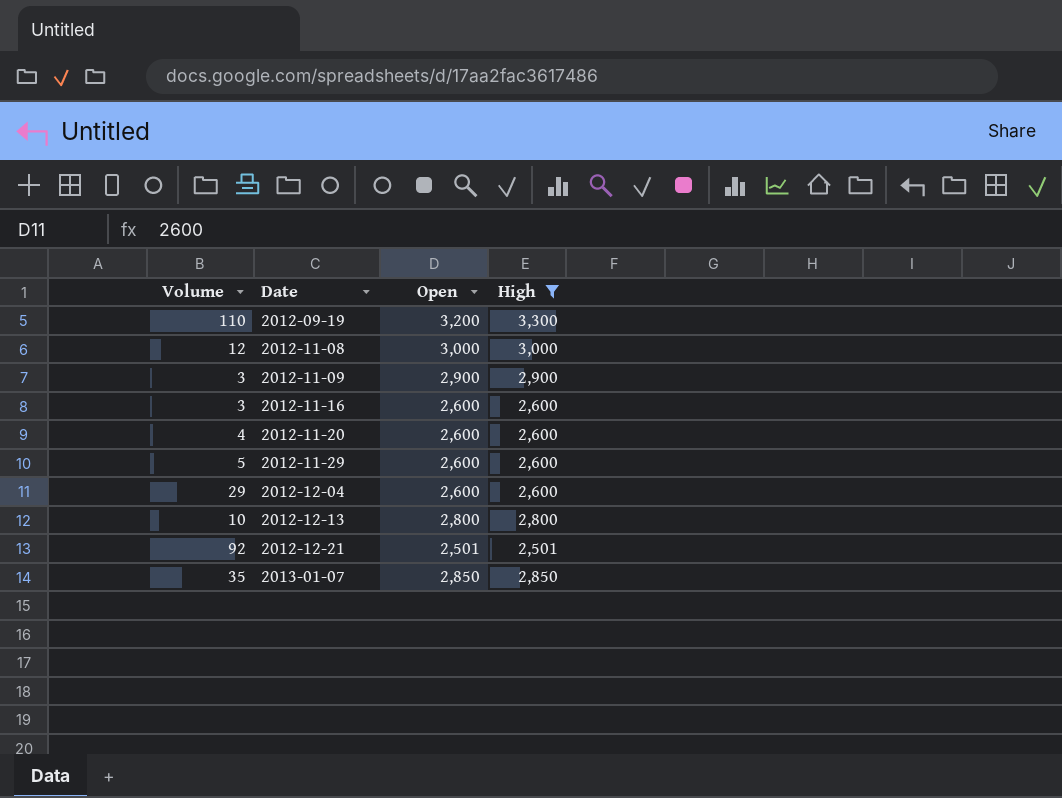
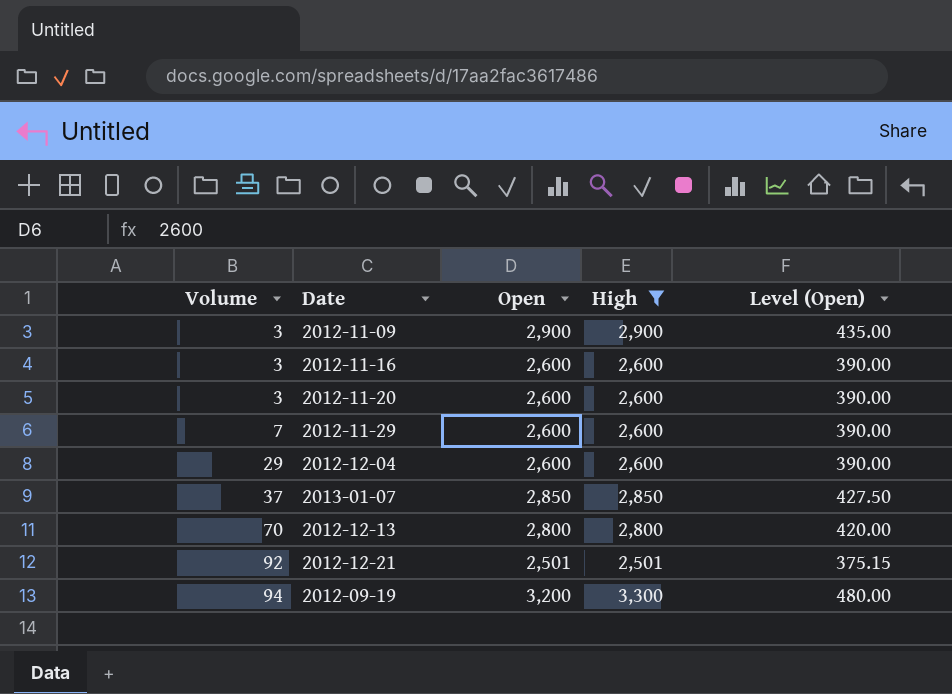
row order: Date ascending -> Volume ascending
column Level (Open) | formula: none -> [Open] * 0.15
row 2012-11-08: 12 | 3,000 | 3,000 -> none
2012-11-20 | Volume: 4 -> 3
2012-11-29 | Volume: 5 -> 7
2013-01-07 | Volume: 35 -> 37
2012-12-13 | Volume: 10 -> 70
2012-09-19 | Volume: 110 -> 94

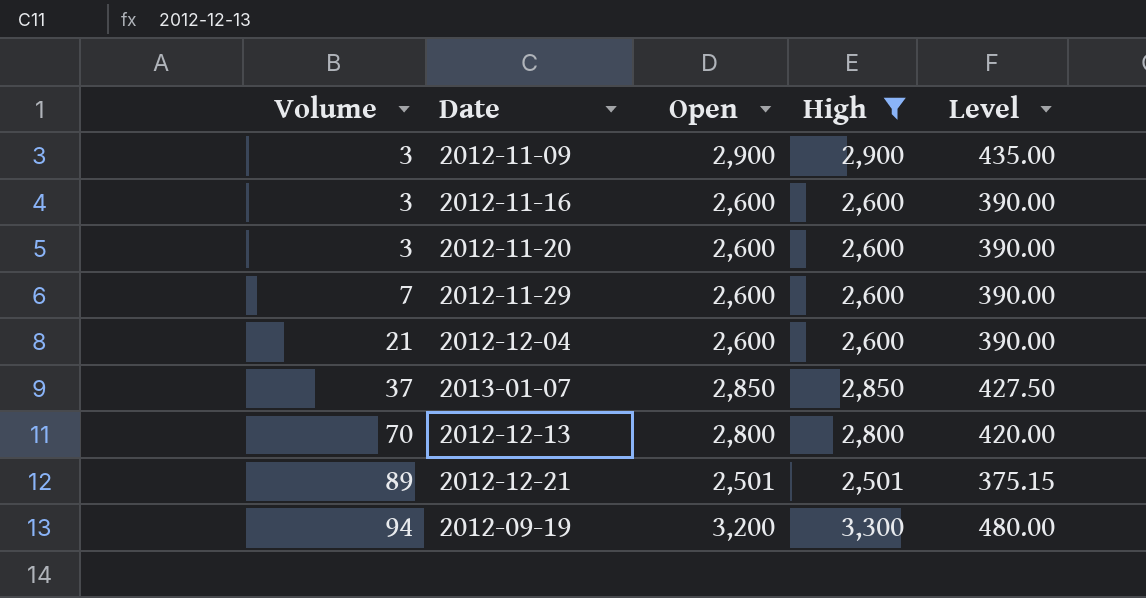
column name: Level (Open) -> Level
2012-12-04 | Volume: 29 -> 21
2012-12-21 | Volume: 92 -> 89

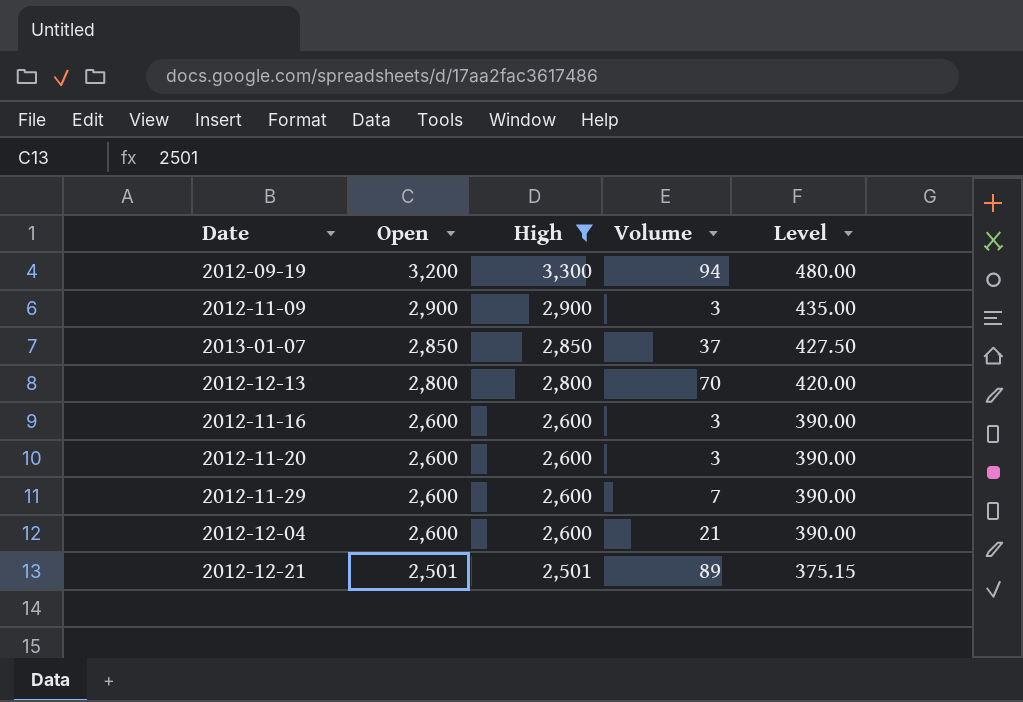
row order: Volume ascending -> Open descending
column Volume | position: 1 -> 4

